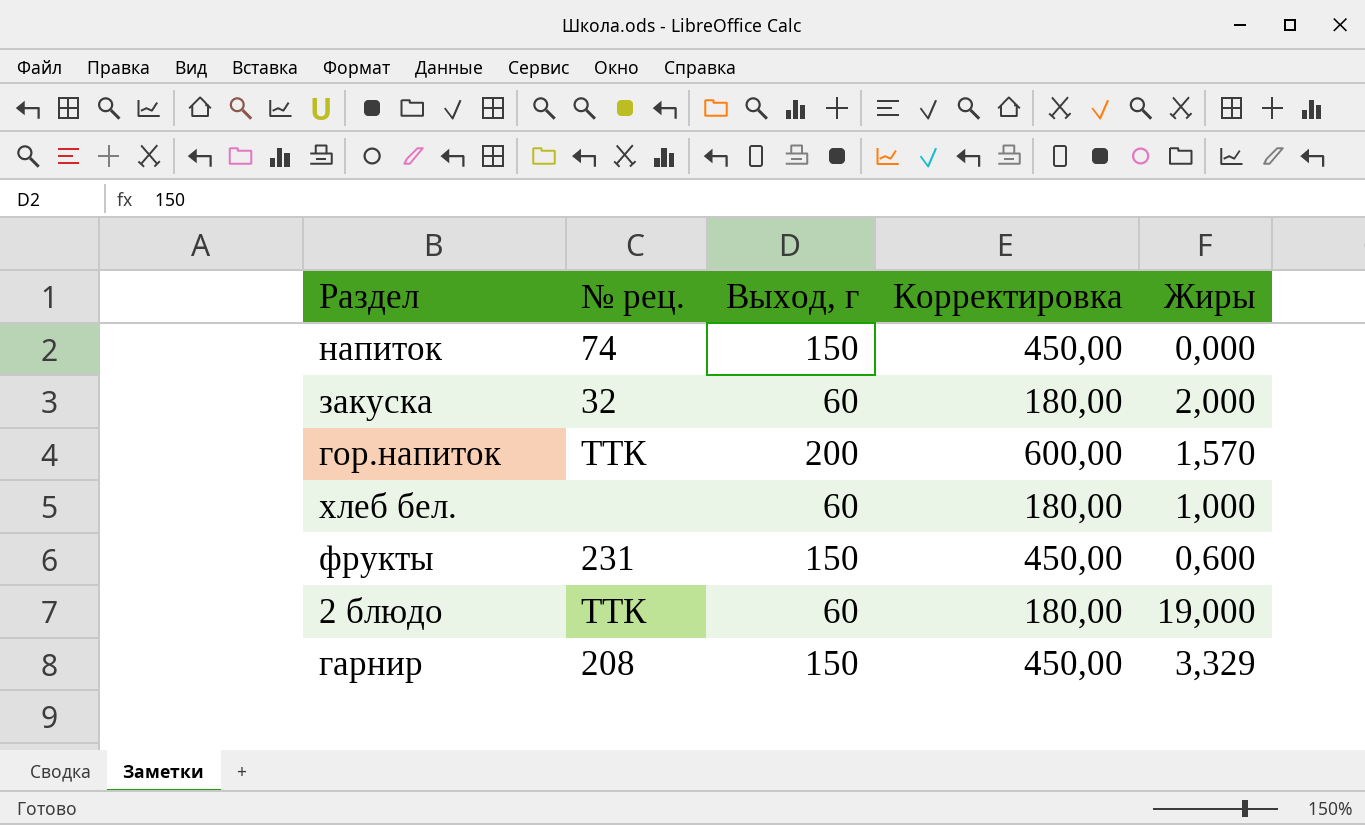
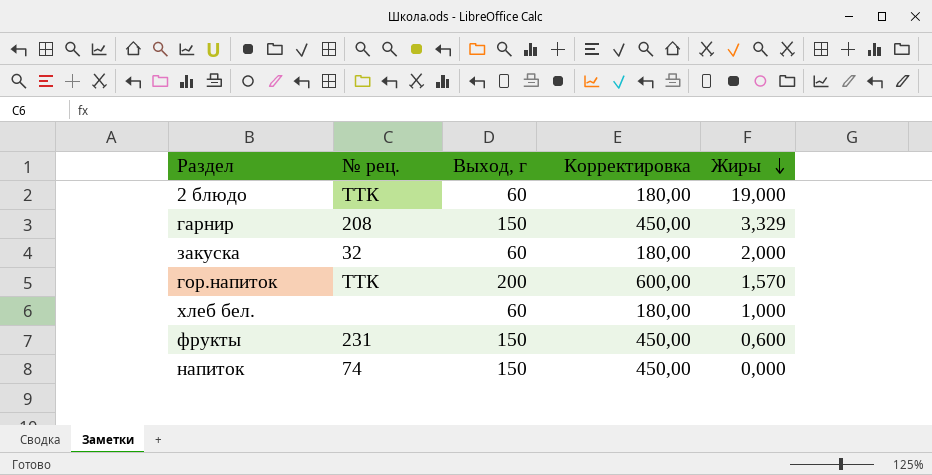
row order: none -> Жиры descending

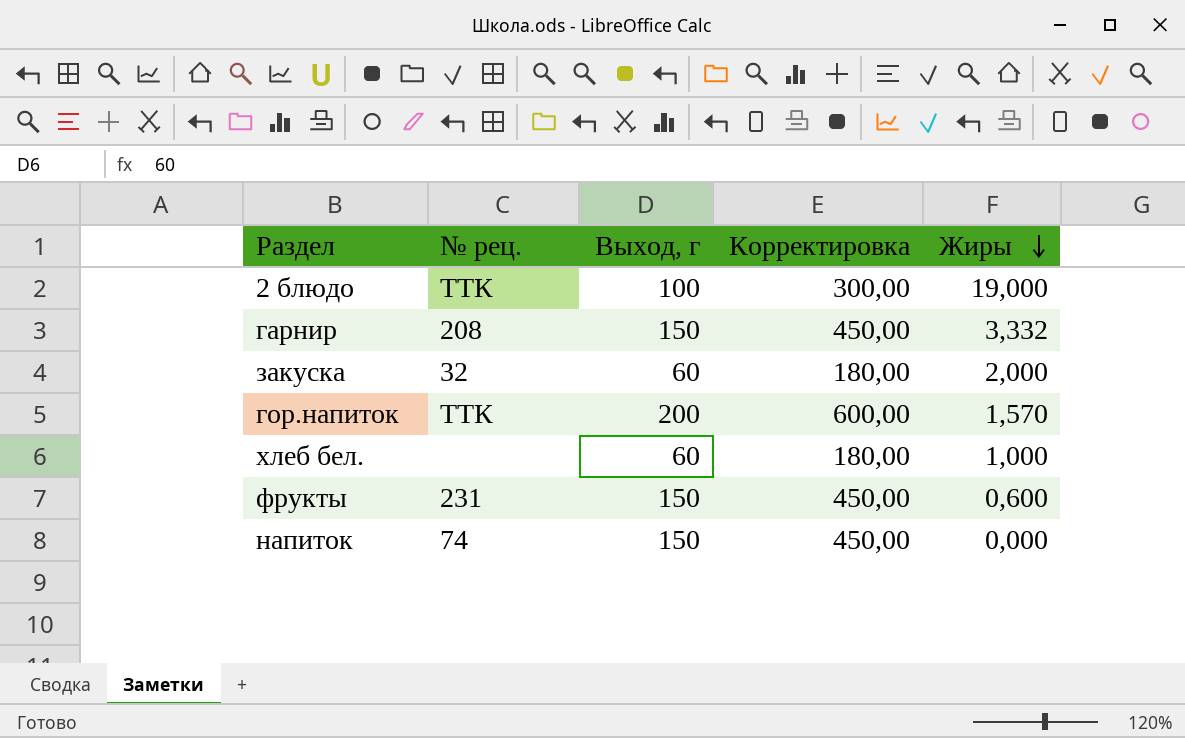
2 блюдо | Выход, г: 60 -> 100
2 блюдо | Корректировка: 180,00 -> 300,00
гарнир | Жиры: 3,329 -> 3,332

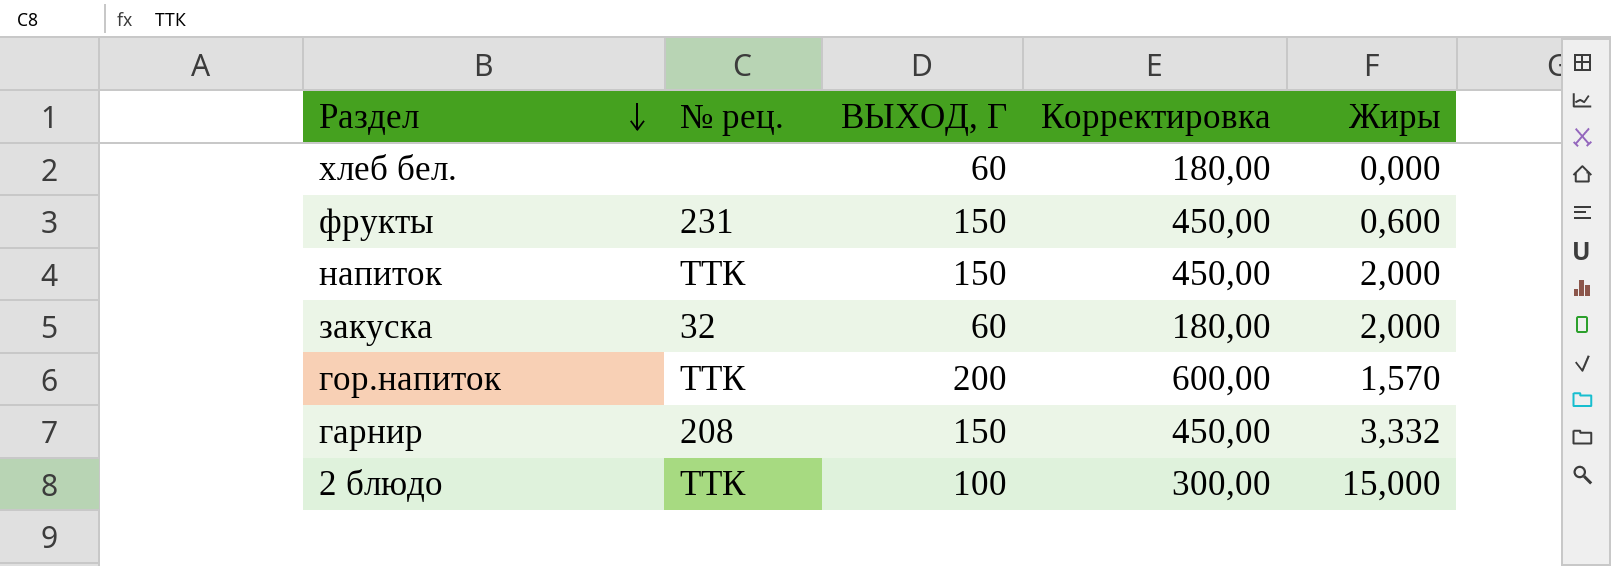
row order: Жиры descending -> Раздел descending
column name: Выход, г -> ВЫХОД, Г
хлеб бел. | Жиры: 1,000 -> 0,000
напиток | № рец.: 74 -> ТТК
напиток | Жиры: 0,000 -> 2,000
2 блюдо | Жиры: 19,000 -> 15,000

